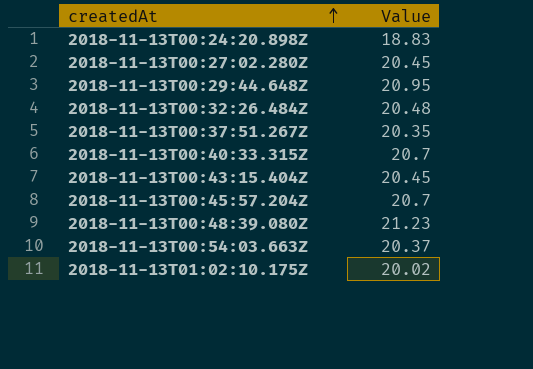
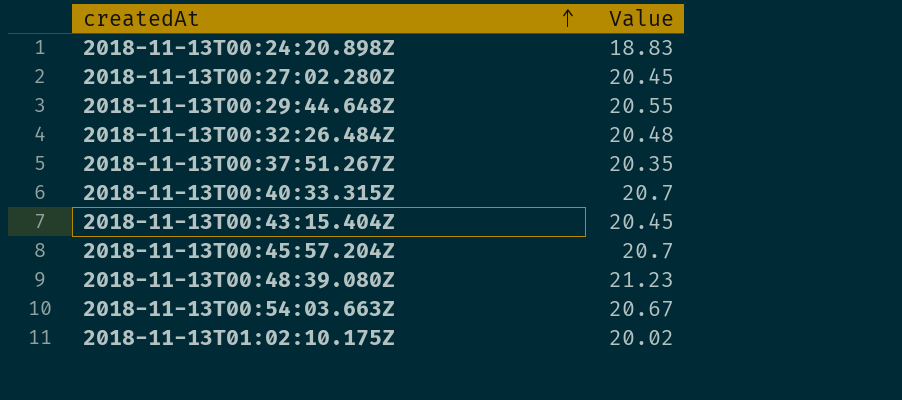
2018-11-13T00:29:44.648Z | Value: 20.95 -> 20.55
2018-11-13T00:54:03.663Z | Value: 20.37 -> 20.67

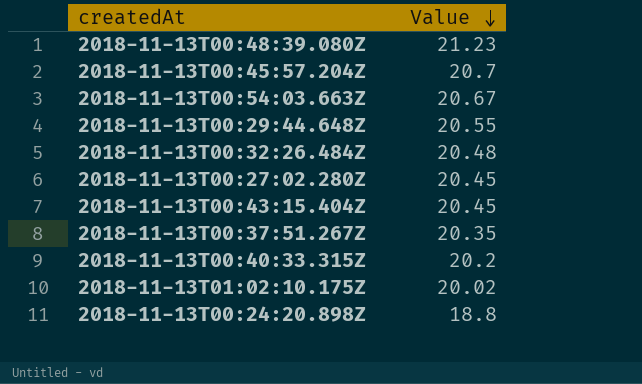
row order: createdAt ascending -> Value descending
2018-11-13T00:40:33.315Z | Value: 20.7 -> 20.2
2018-11-13T00:24:20.898Z | Value: 18.83 -> 18.8

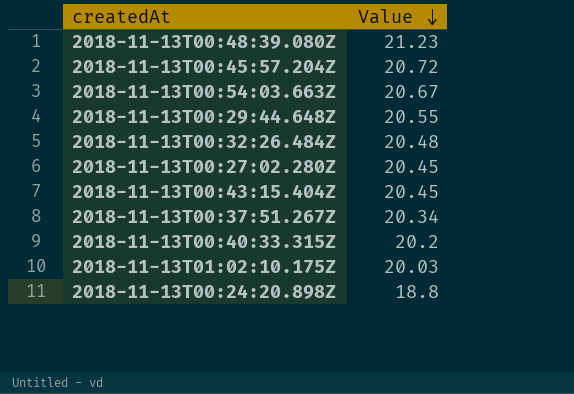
2018-11-13T00:45:57.204Z | Value: 20.7 -> 20.72
2018-11-13T00:37:51.267Z | Value: 20.35 -> 20.34
2018-11-13T01:02:10.175Z | Value: 20.02 -> 20.03

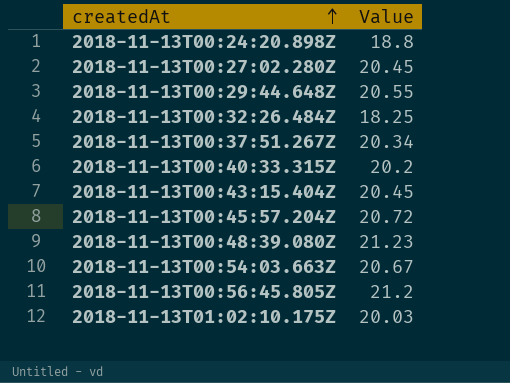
row order: Value descending -> createdAt ascending
2018-11-13T00:32:26.484Z | Value: 20.48 -> 18.25
row 2018-11-13T00:56:45.805Z: none -> 21.2

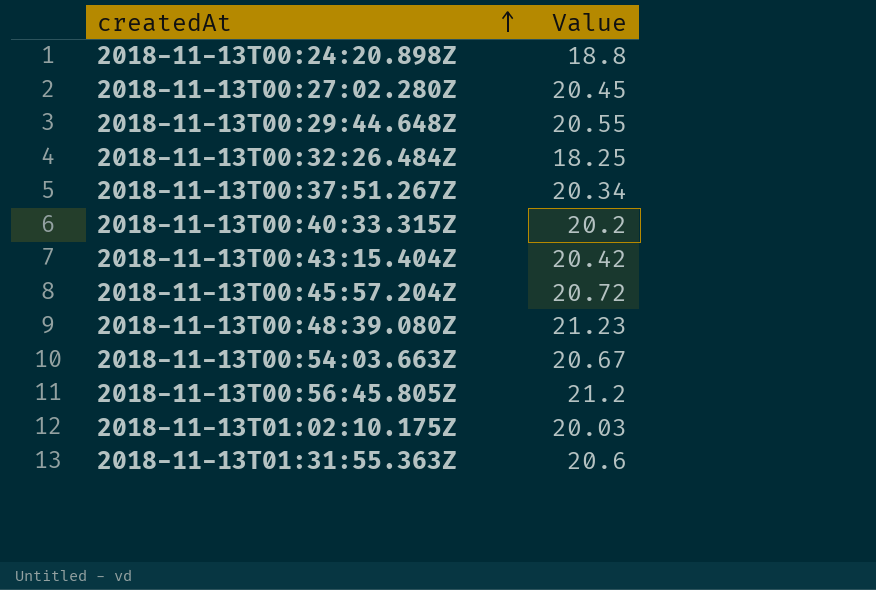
2018-11-13T00:43:15.404Z | Value: 20.45 -> 20.42
row 2018-11-13T01:31:55.363Z: none -> 20.6

